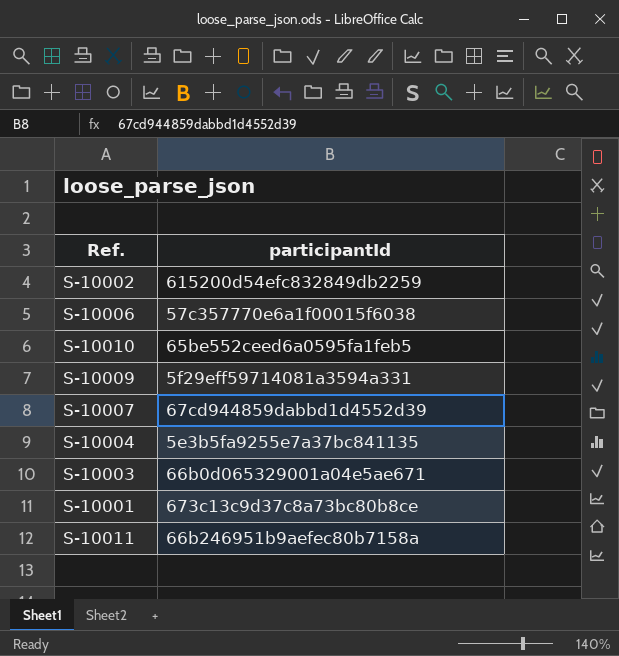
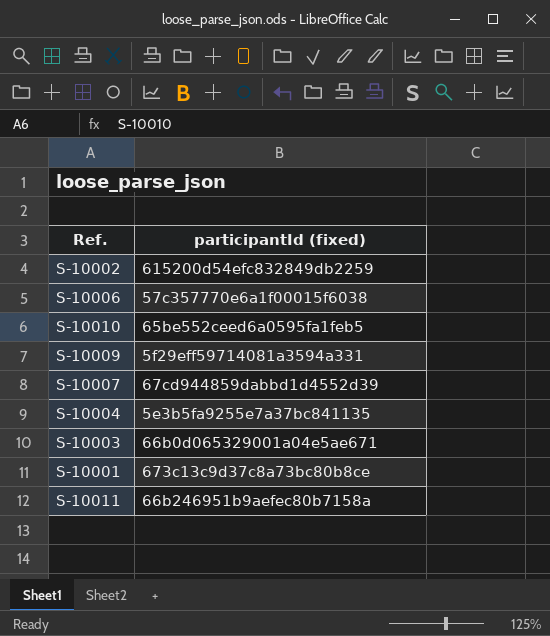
column name: participantId -> participantId (fixed)

